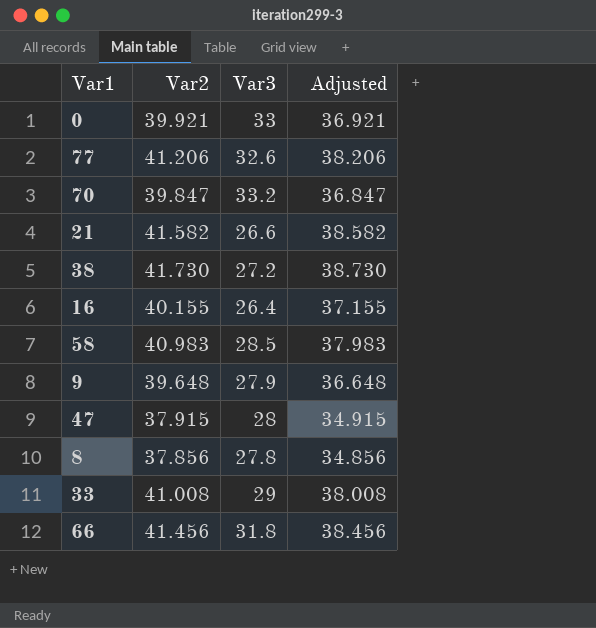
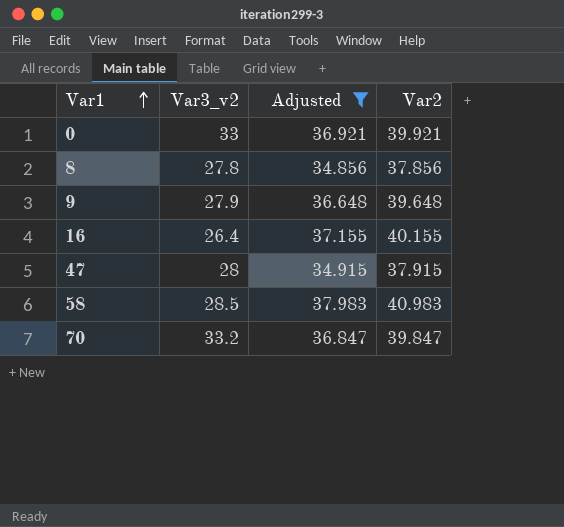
filter: none -> Adjusted <= 37.983
row order: none -> Var1 ascending
column name: Var3 -> Var3_v2
column Var2 | position: 2 -> 4

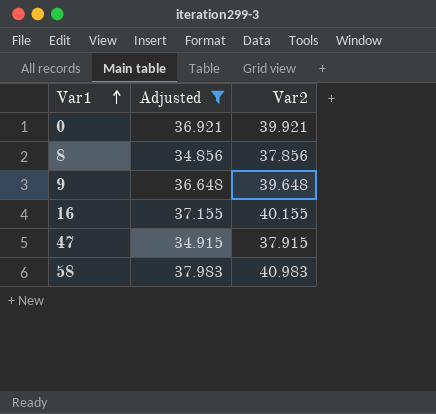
column Var3_v2 | position: 2 -> none
row 70: 33.2 | 36.847 | 39.847 -> none

